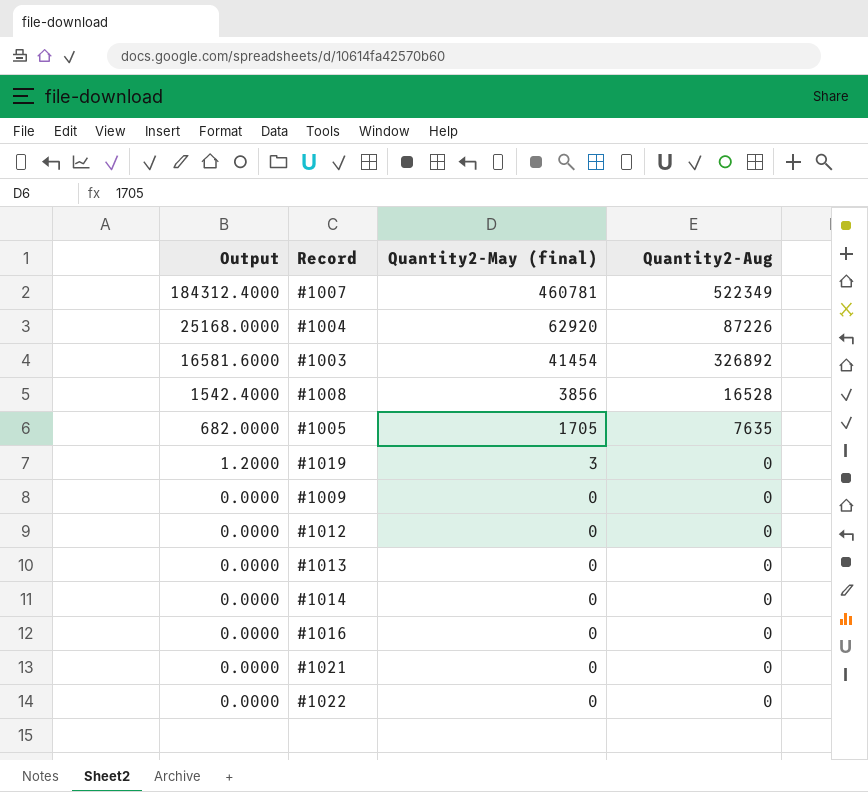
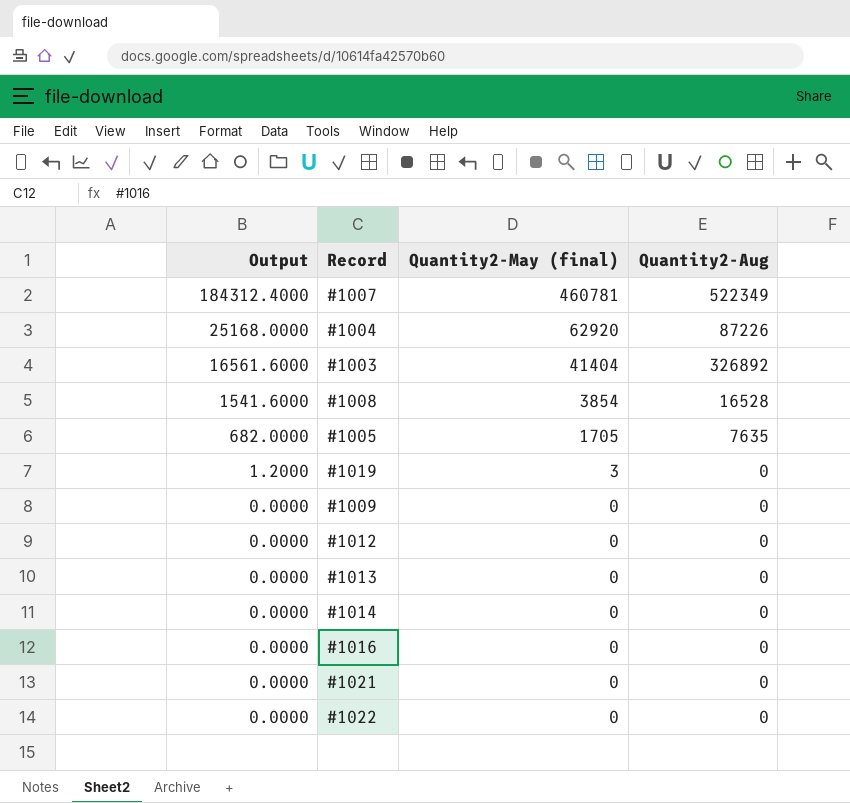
#1003 | Output: 16581.6000 -> 16561.6000
#1003 | Quantity2-May (final): 41454 -> 41404
#1008 | Output: 1542.4000 -> 1541.6000
#1008 | Quantity2-May (final): 3856 -> 3854

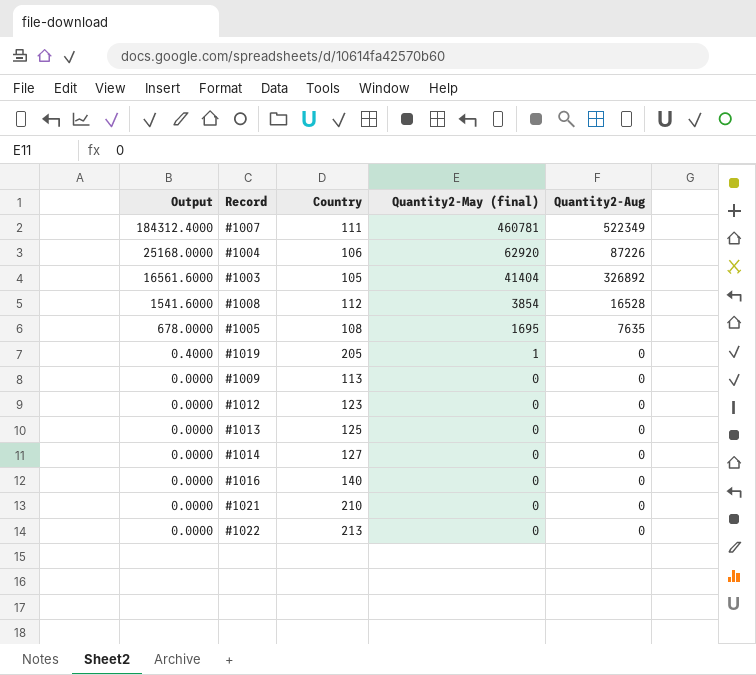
column Country | position: none -> 3
#1005 | Output: 682.0000 -> 678.0000
#1005 | Quantity2-May (final): 1705 -> 1695
#1019 | Output: 1.2000 -> 0.4000
#1019 | Quantity2-May (final): 3 -> 1

